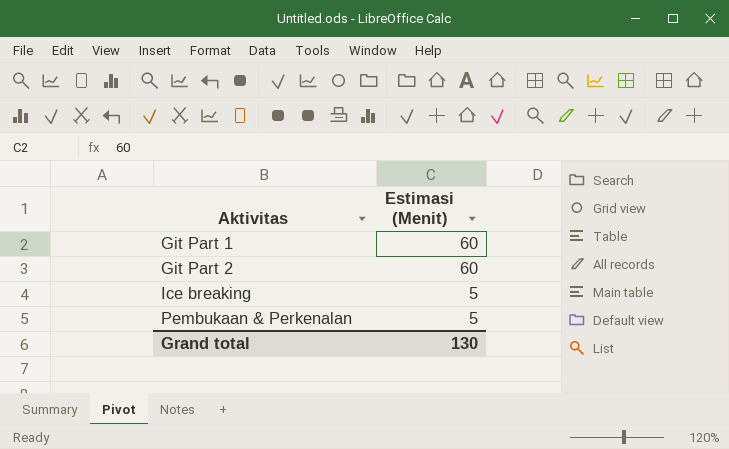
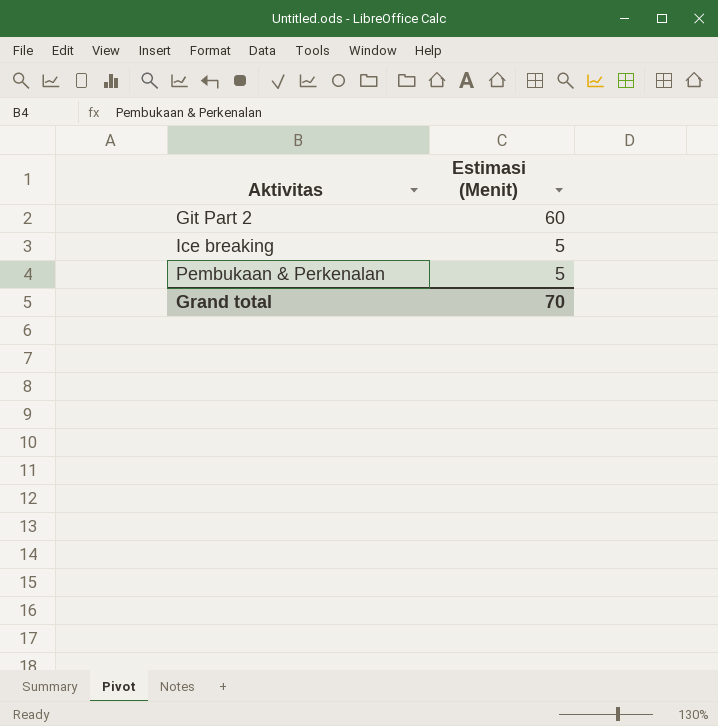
row Git Part 1: 60 -> none
Grand total | Estimasi (Menit): 130 -> 70

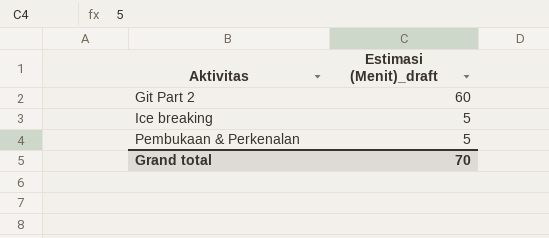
column name: Estimasi (Menit) -> Estimasi (Menit)_draft

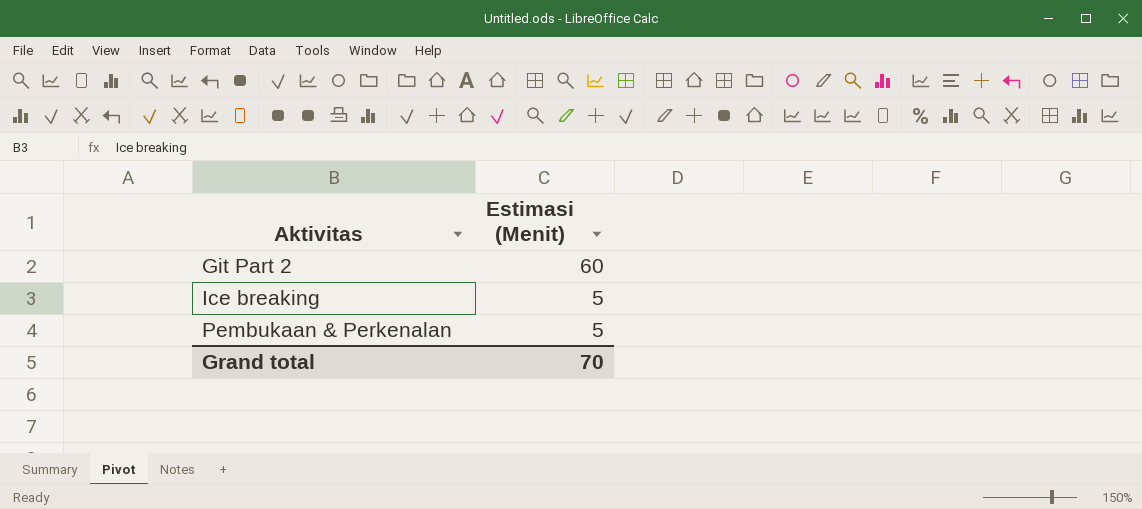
column name: Estimasi (Menit)_draft -> Estimasi (Menit)

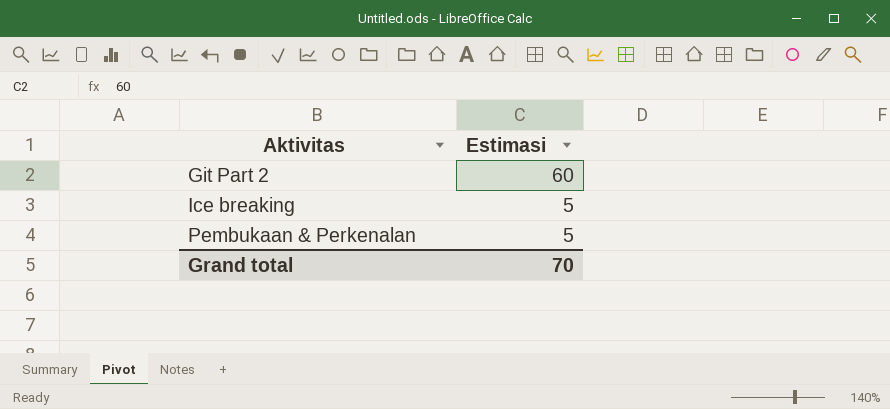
column name: Estimasi (Menit) -> Estimasi

